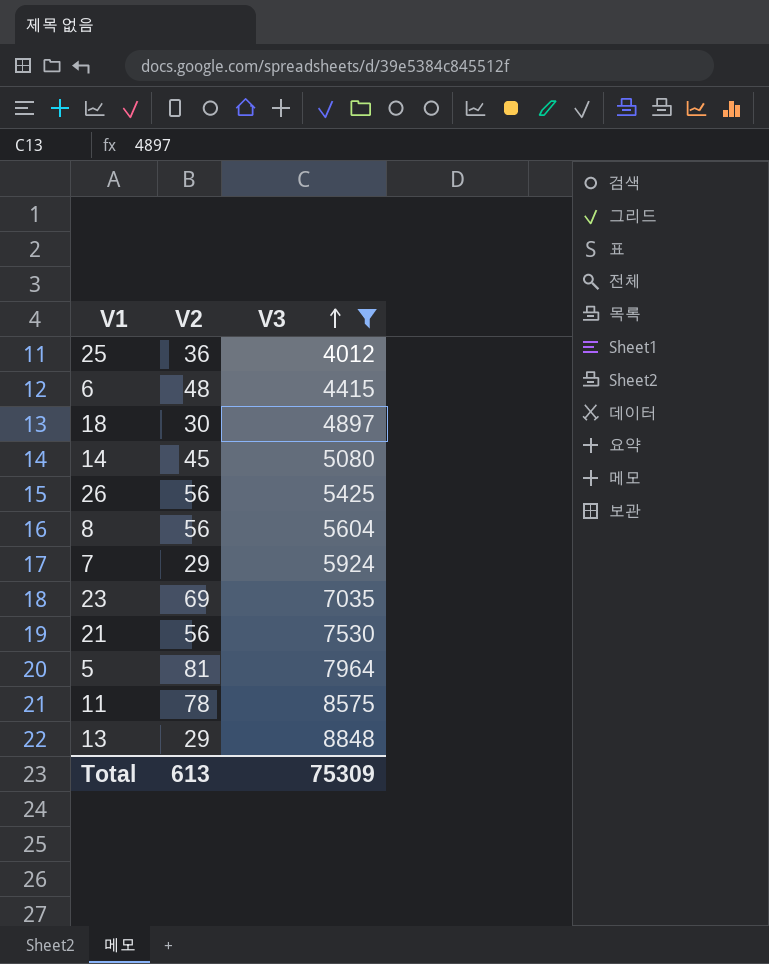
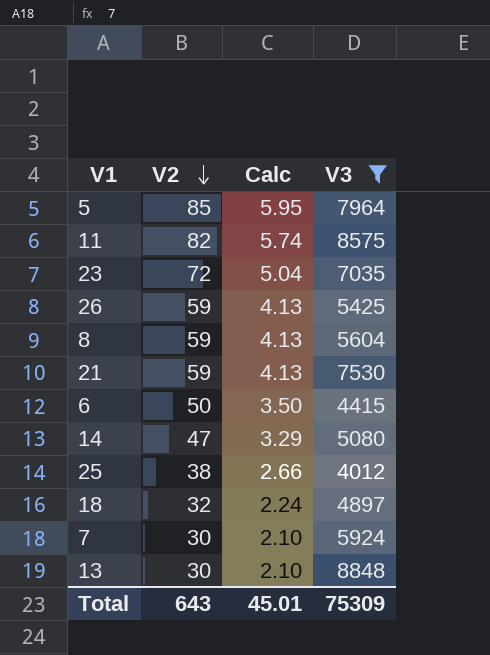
row order: V3 ascending -> V2 descending
column Calc | formula: none -> [V2] * 0.07
5 | V2: 81 -> 85
11 | V2: 78 -> 82
23 | V2: 69 -> 72
26 | V2: 56 -> 59
8 | V2: 56 -> 59
21 | V2: 56 -> 59
6 | V2: 48 -> 50
14 | V2: 45 -> 47
25 | V2: 36 -> 38
18 | V2: 30 -> 32
7 | V2: 29 -> 30
13 | V2: 29 -> 30
Total | V2: 613 -> 643

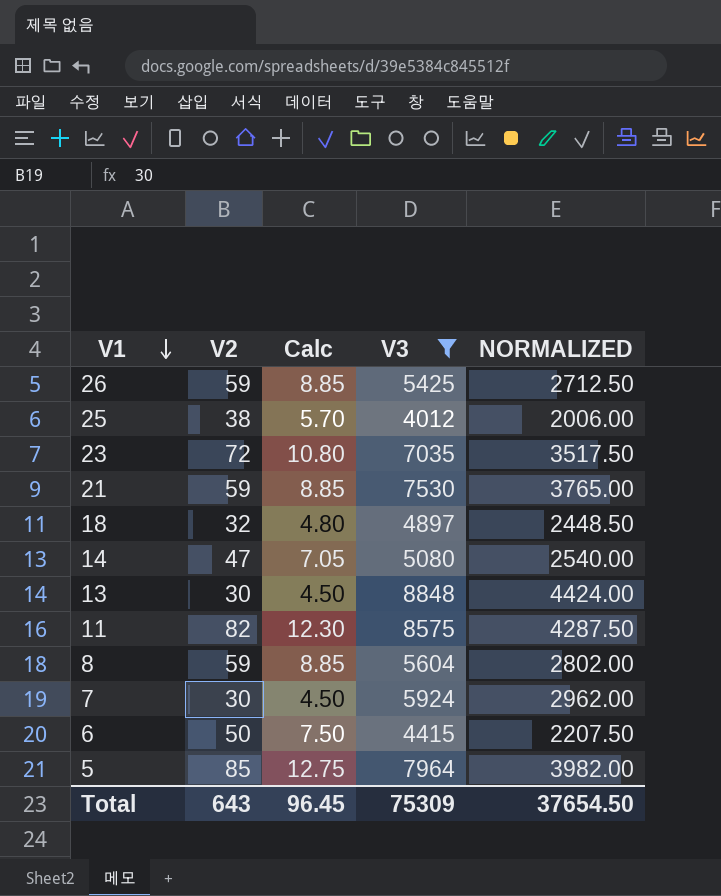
row order: V2 descending -> V1 descending
column Calc | formula: [V2] * 0.07 -> [V2] * 0.15
column NORMALIZED | formula: none -> [V3] * 0.5
Total | Calc: 45.01 -> 96.45

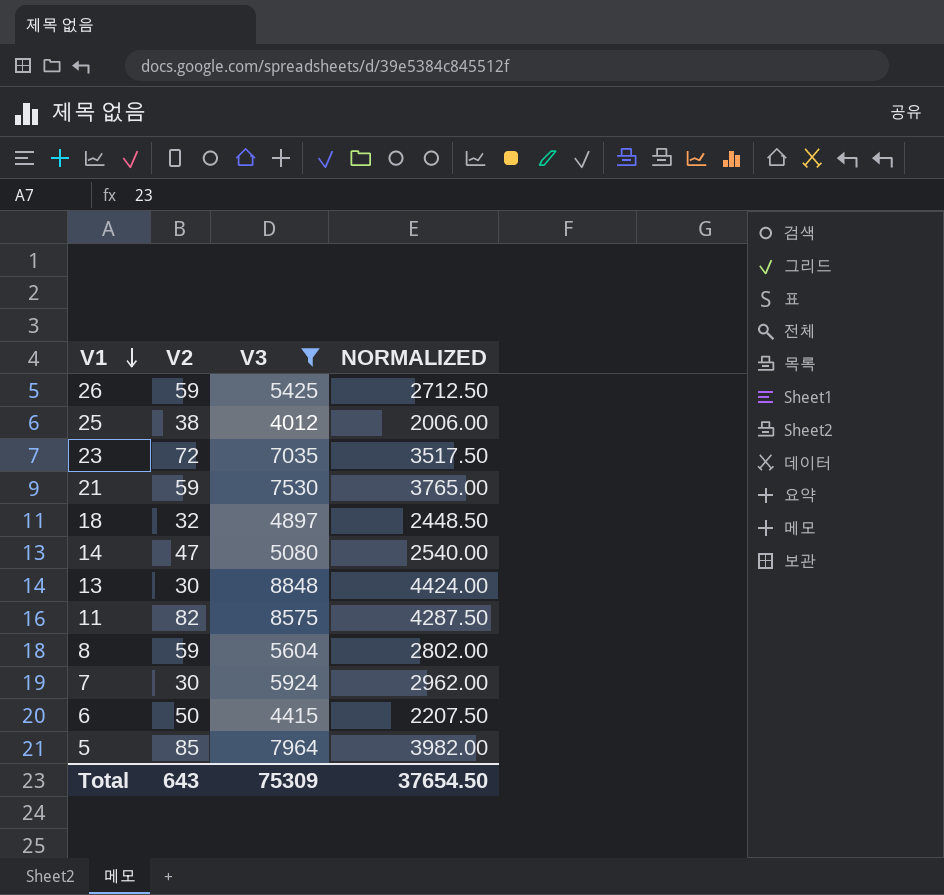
column Calc | formula: [V2] * 0.15 -> none

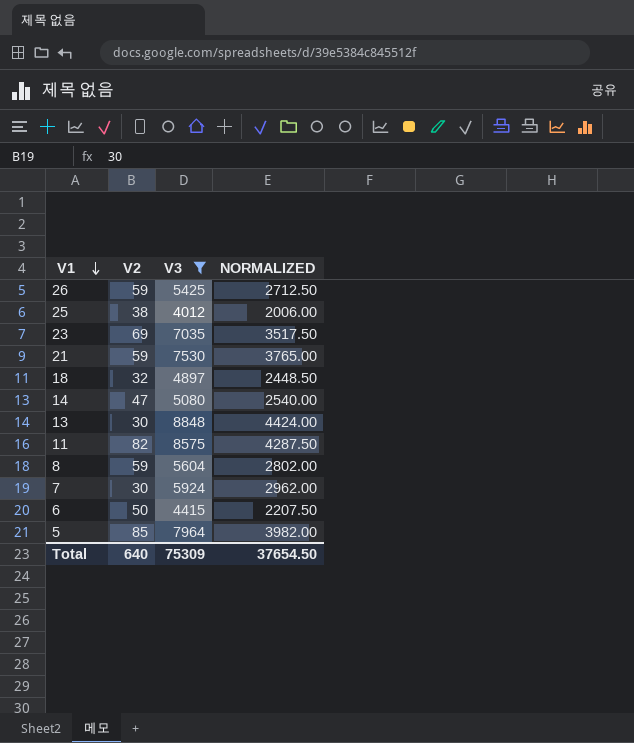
23 | V2: 72 -> 69
Total | V2: 643 -> 640

